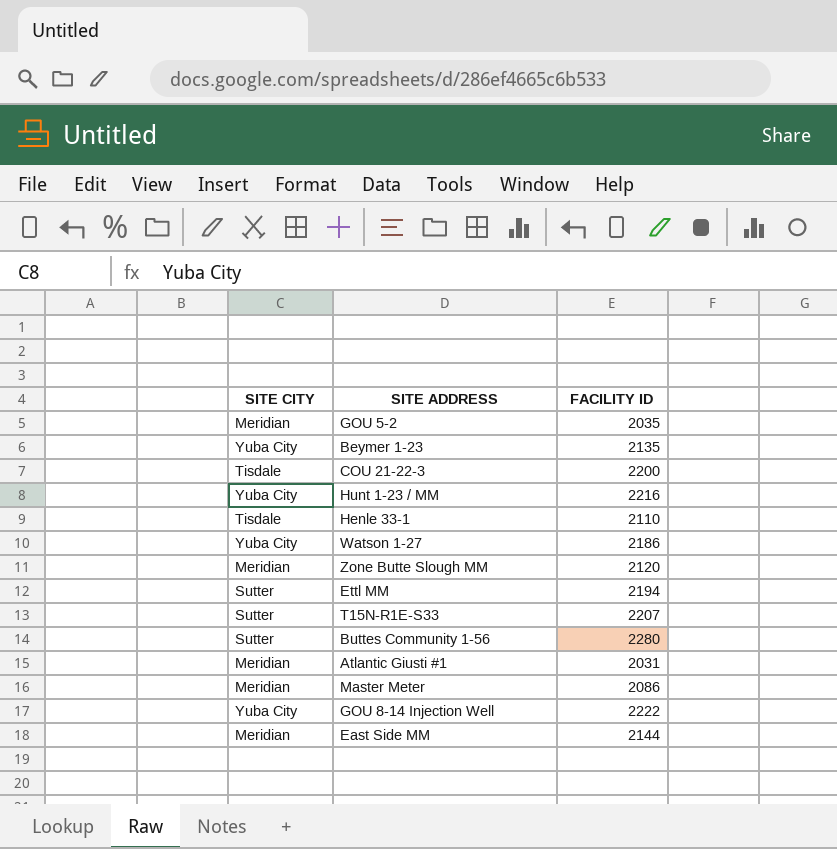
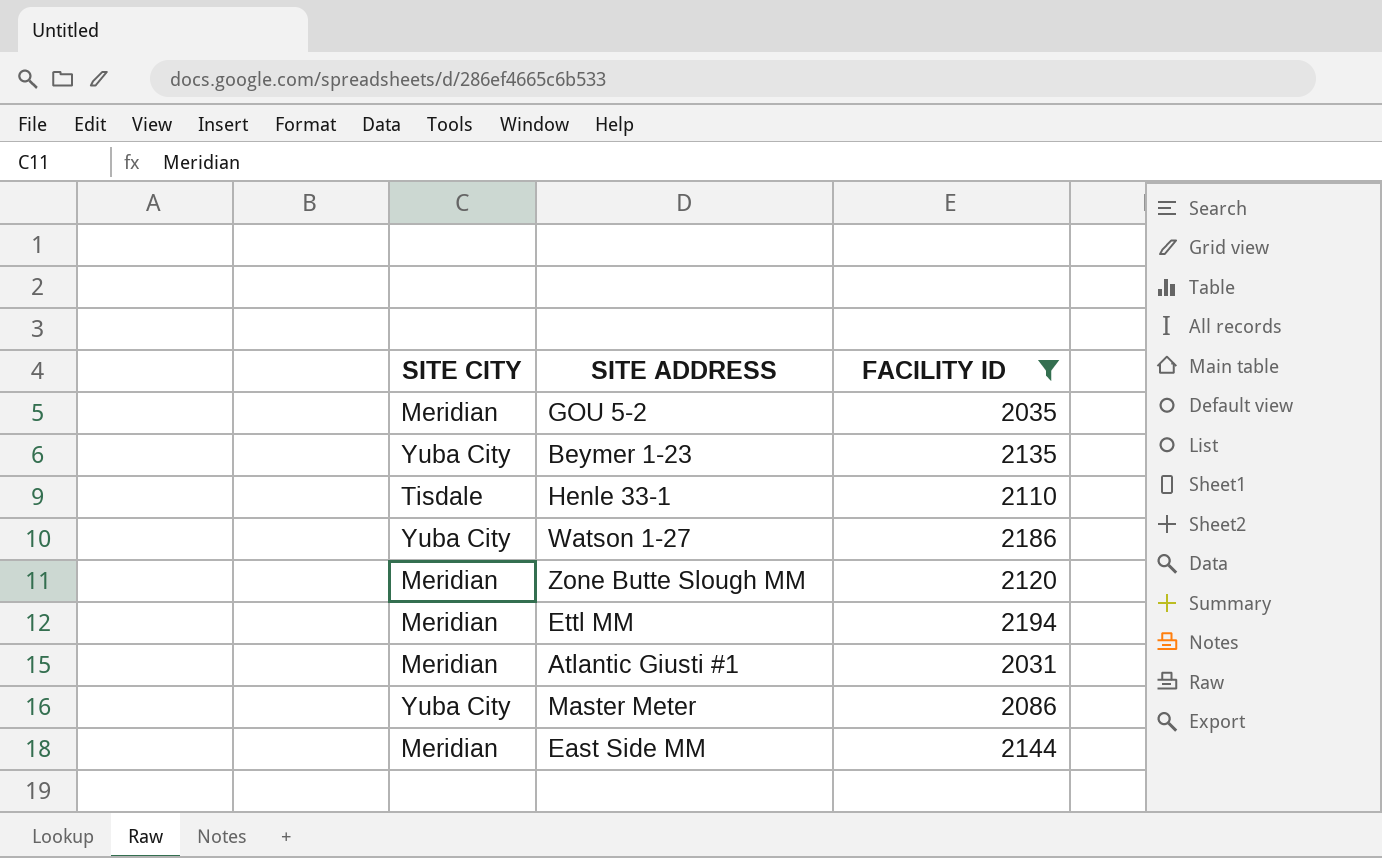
filter: none -> FACILITY ID <= 2194
Ettl MM | SITE CITY: Sutter -> Meridian
Master Meter | SITE CITY: Meridian -> Yuba City

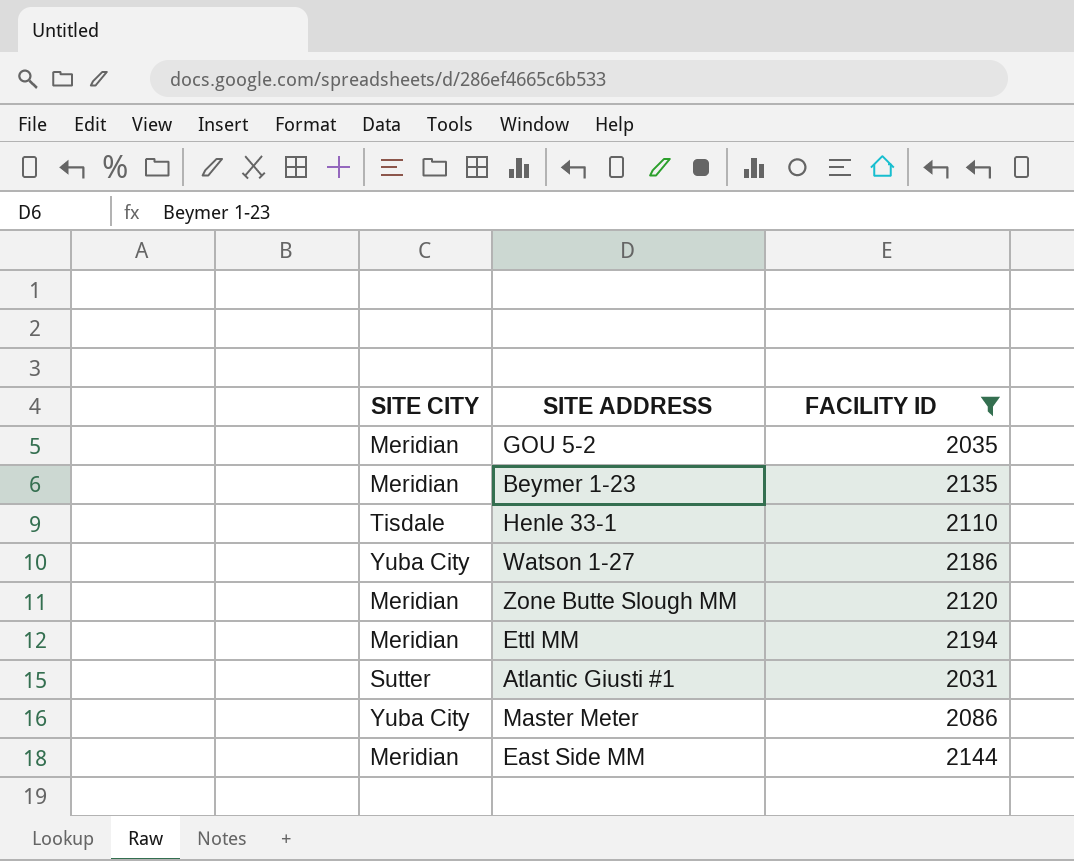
Beymer 1-23 | SITE CITY: Yuba City -> Meridian
Atlantic Giusti #1 | SITE CITY: Meridian -> Sutter

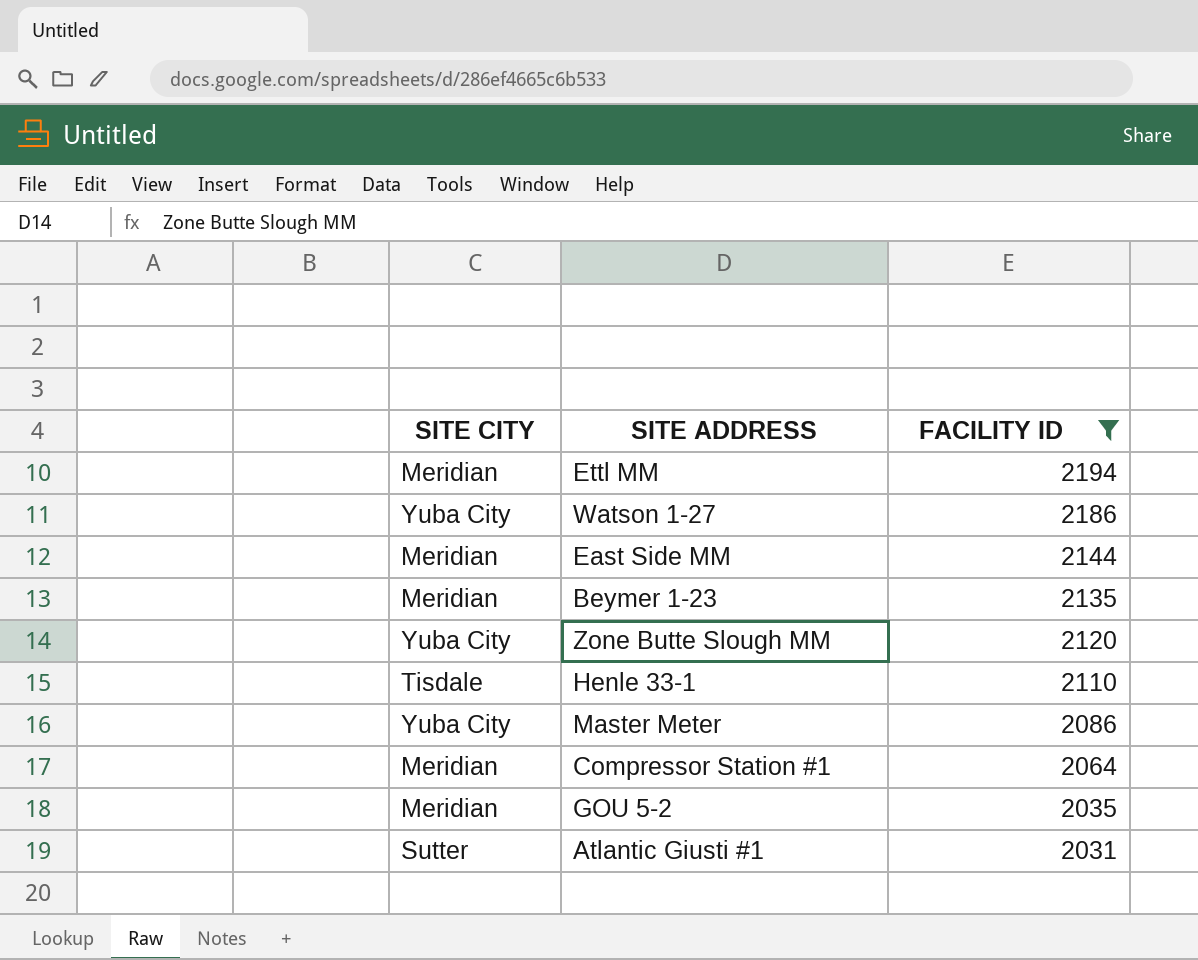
row order: none -> FACILITY ID descending
Zone Butte Slough MM | SITE CITY: Meridian -> Yuba City
row Compressor Station #1: none -> Meridian | 2064

